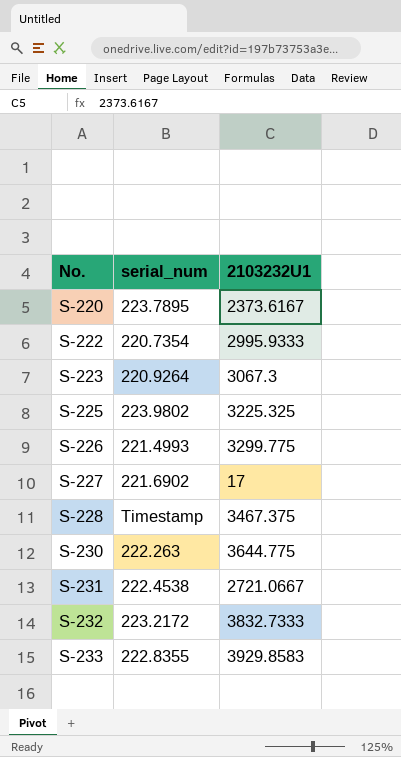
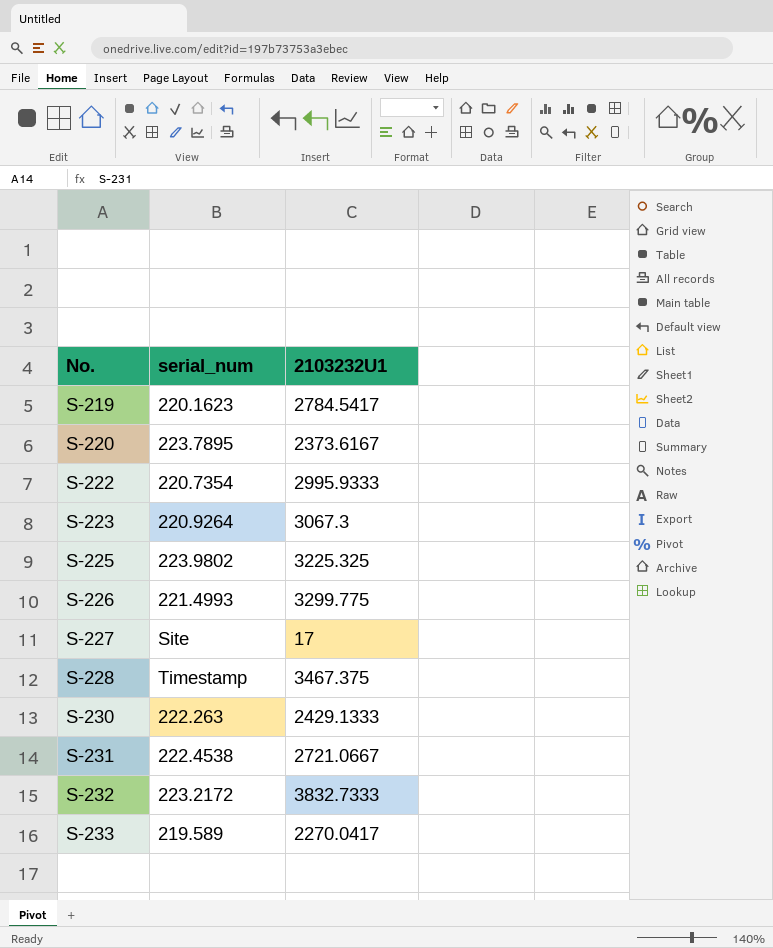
row S-219: none -> 220.1623 | 2784.5417
S-227 | serial_num: 221.6902 -> Site
S-230 | 2103232U1: 3644.775 -> 2429.1333
S-233 | serial_num: 222.8355 -> 219.589
S-233 | 2103232U1: 3929.8583 -> 2270.0417

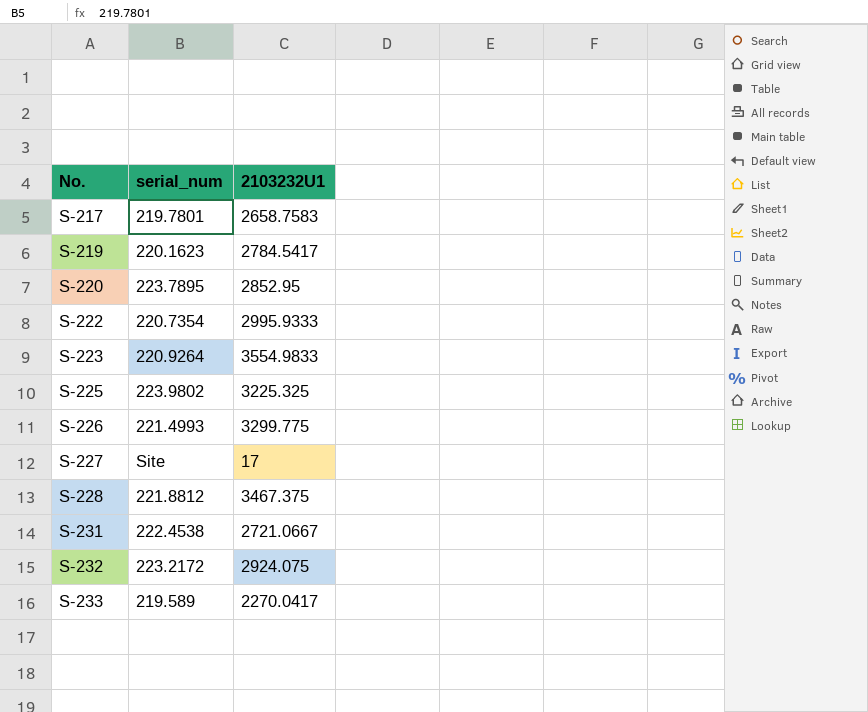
row S-230: 222.263 | 2429.1333 -> none
row S-217: none -> 219.7801 | 2658.7583
S-220 | 2103232U1: 2373.6167 -> 2852.95
S-223 | 2103232U1: 3067.3 -> 3554.9833
S-228 | serial_num: Timestamp -> 221.8812
S-232 | 2103232U1: 3832.7333 -> 2924.075

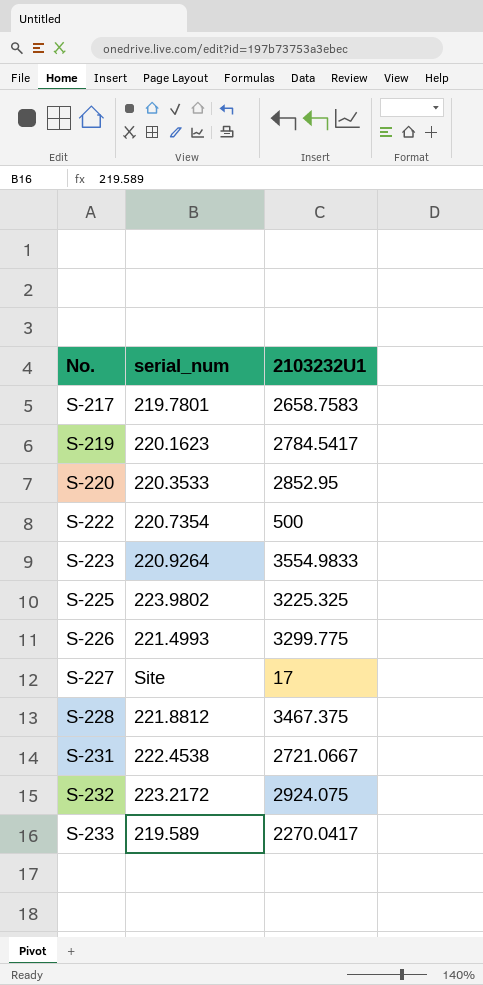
S-220 | serial_num: 223.7895 -> 220.3533
S-222 | 2103232U1: 2995.9333 -> 500

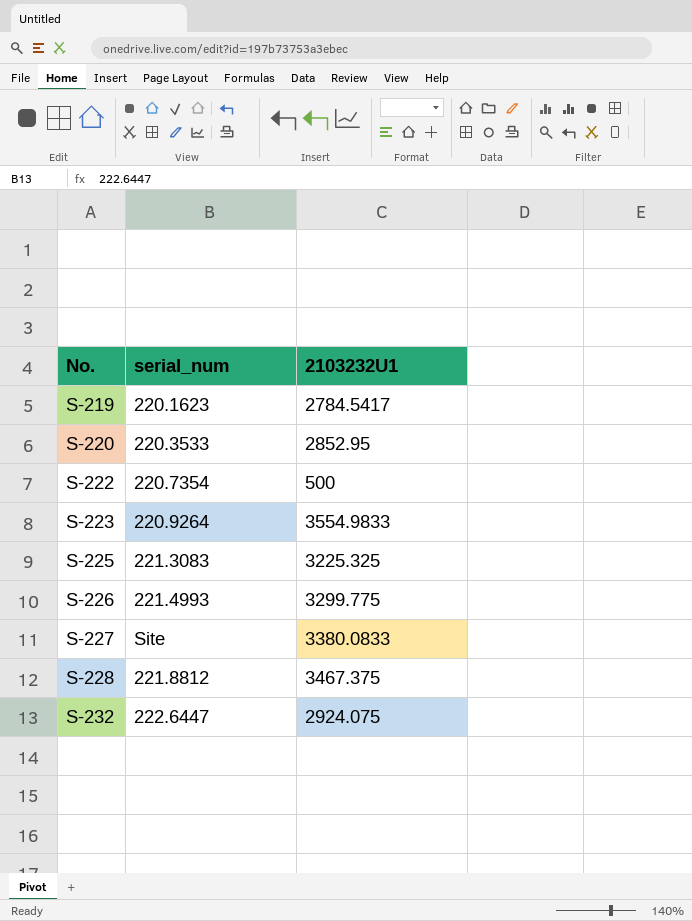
row S-217: 219.7801 | 2658.7583 -> none
row S-231: 222.4538 | 2721.0667 -> none
row S-233: 219.589 | 2270.0417 -> none
S-225 | serial_num: 223.9802 -> 221.3083
S-227 | 2103232U1: 17 -> 3380.0833
S-232 | serial_num: 223.2172 -> 222.6447

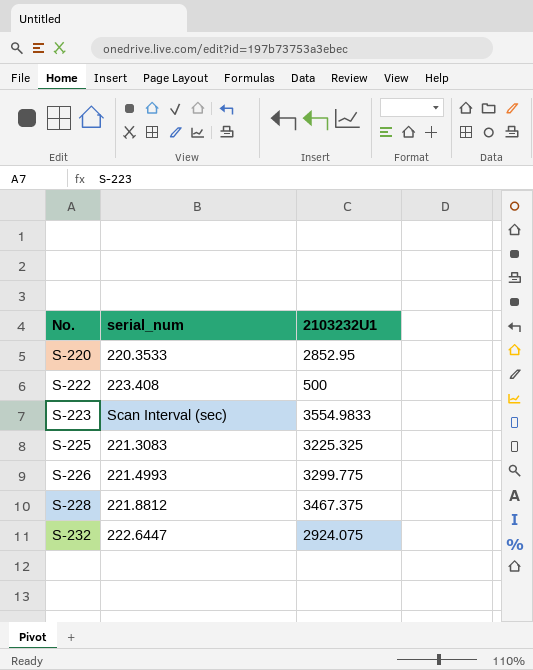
row S-219: 220.1623 | 2784.5417 -> none
row S-227: Site | 3380.0833 -> none
S-222 | serial_num: 220.7354 -> 223.408
S-223 | serial_num: 220.9264 -> Scan Interval (sec)

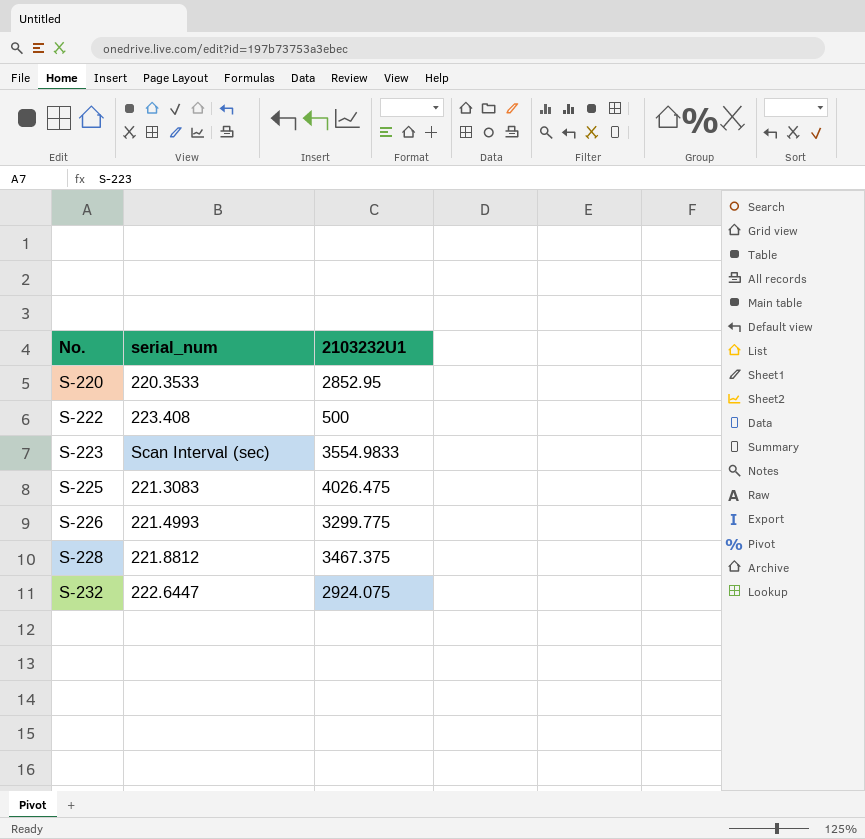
S-225 | 2103232U1: 3225.325 -> 4026.475

